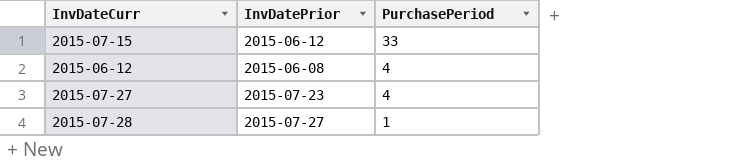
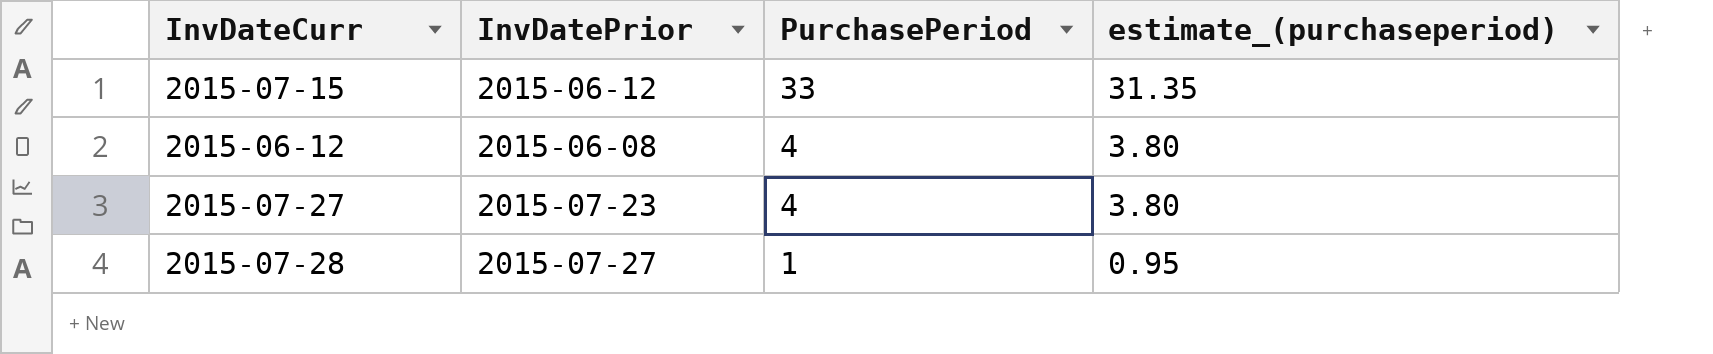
column estimate_(purchaseperiod) | formula: none -> [PurchasePeriod] * 0.95

